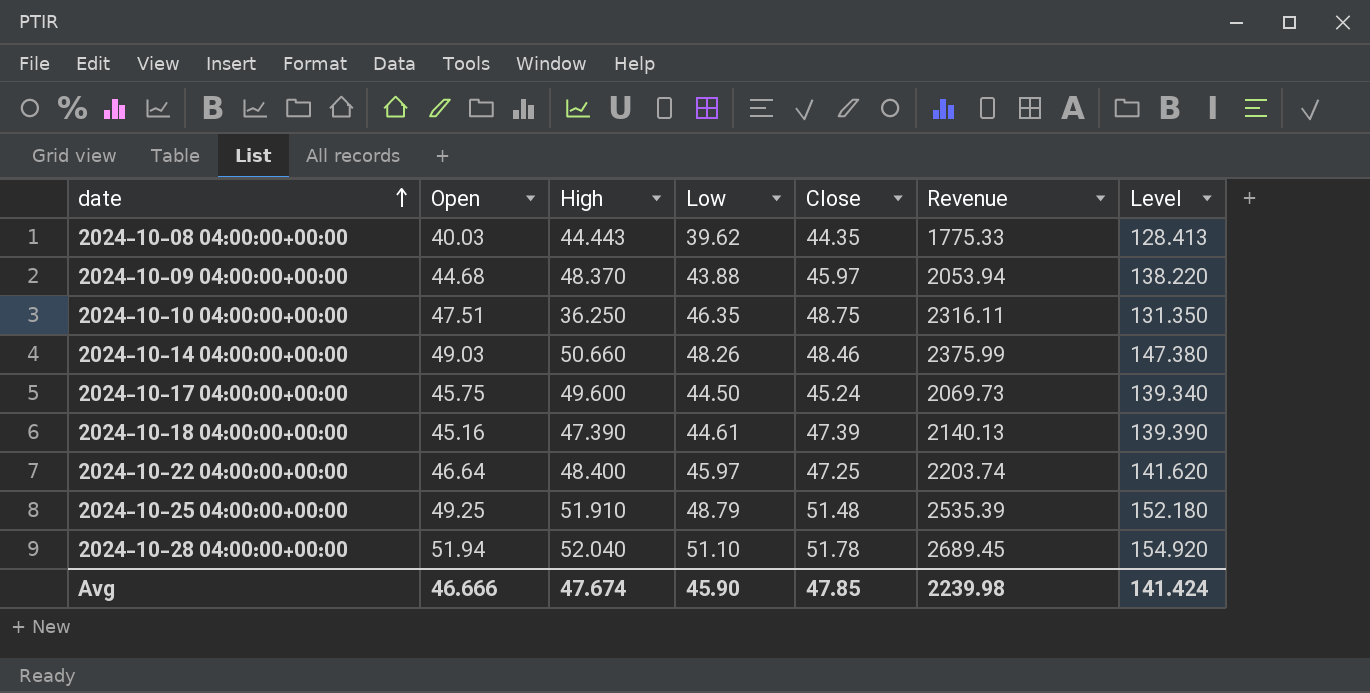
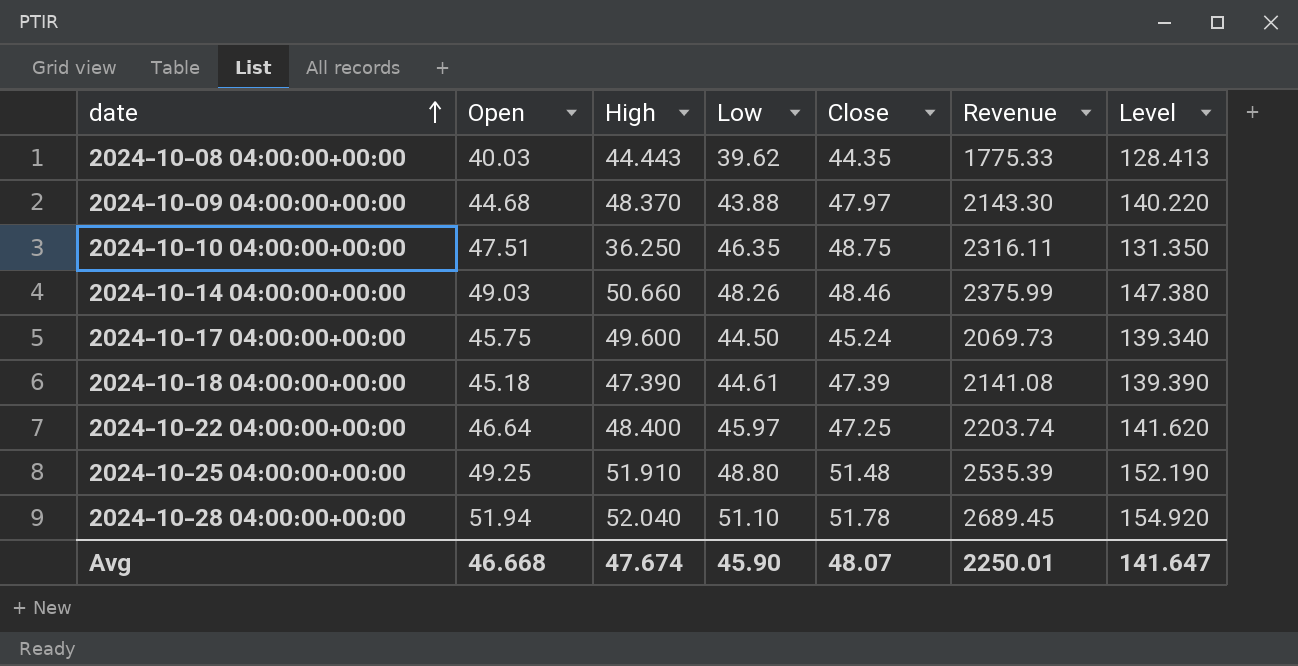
2024-10-09 04:00:00+00:00 | Close: 45.97 -> 47.97
2024-10-09 04:00:00+00:00 | Revenue: 2053.94 -> 2143.30
2024-10-09 04:00:00+00:00 | Level: 138.220 -> 140.220
2024-10-18 04:00:00+00:00 | Open: 45.16 -> 45.18
2024-10-18 04:00:00+00:00 | Revenue: 2140.13 -> 2141.08
2024-10-25 04:00:00+00:00 | Low: 48.79 -> 48.80
2024-10-25 04:00:00+00:00 | Level: 152.180 -> 152.190
Avg | Open: 46.666 -> 46.668
Avg | Close: 47.85 -> 48.07
Avg | Revenue: 2239.98 -> 2250.01
Avg | Level: 141.424 -> 141.647

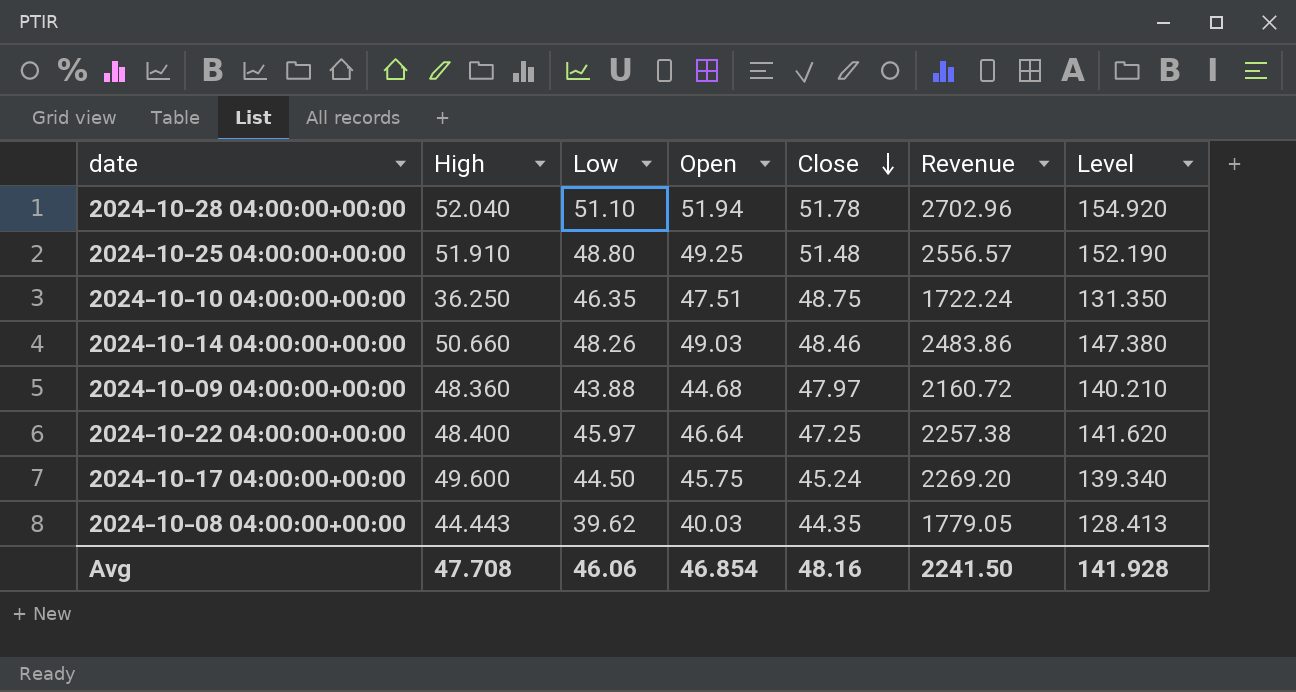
row order: date ascending -> Close descending
column Open | position: 2 -> 4
column Revenue | formula: [Open] * [Close] -> [High] * [Open]
row 2024-10-18 04:00:00+00:00: 45.18 | 47.390 | 44.61 | 47.39 | 2141.08 | 139.390 -> none
2024-10-09 04:00:00+00:00 | High: 48.370 -> 48.360
2024-10-09 04:00:00+00:00 | Level: 140.220 -> 140.210
Avg | High: 47.674 -> 47.708
Avg | Low: 45.90 -> 46.06
Avg | Open: 46.668 -> 46.854
Avg | Close: 48.07 -> 48.16
Avg | Revenue: 2250.01 -> 2241.50
Avg | Level: 141.647 -> 141.928

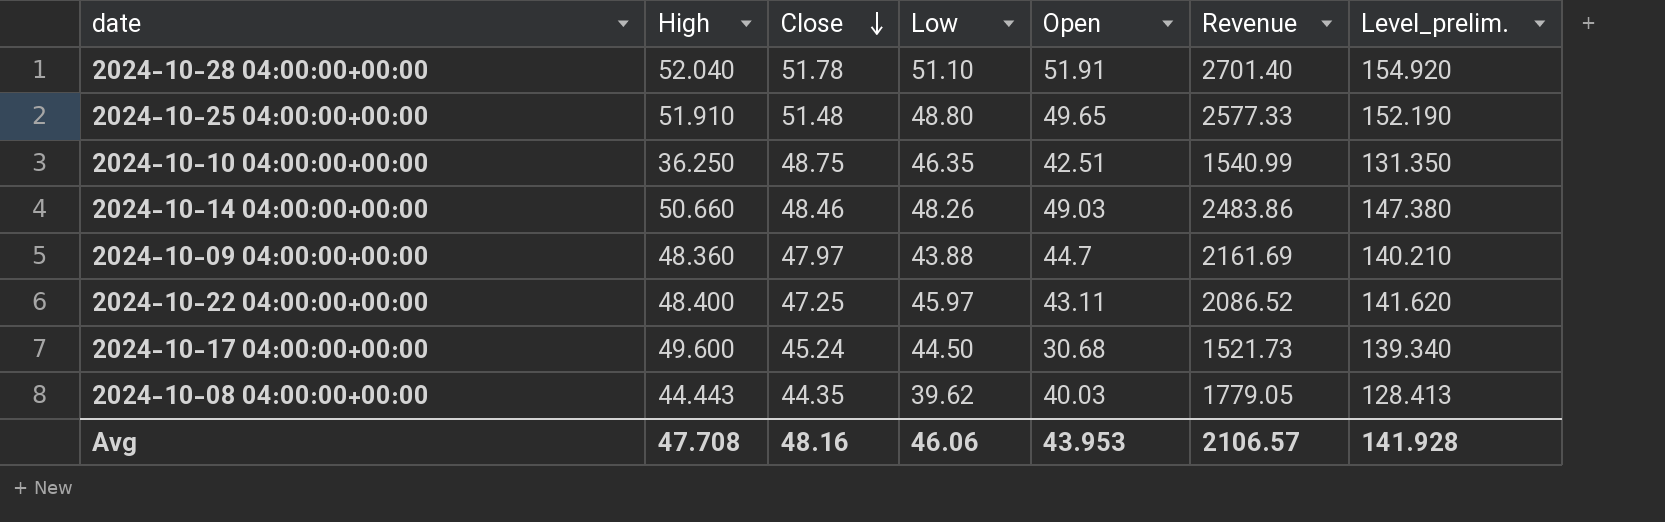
column Close | position: 5 -> 3
column name: Level -> Level_prelim.
2024-10-28 04:00:00+00:00 | Open: 51.94 -> 51.91
2024-10-28 04:00:00+00:00 | Revenue: 2702.96 -> 2701.40
2024-10-25 04:00:00+00:00 | Open: 49.25 -> 49.65
2024-10-25 04:00:00+00:00 | Revenue: 2556.57 -> 2577.33
2024-10-10 04:00:00+00:00 | Open: 47.51 -> 42.51
2024-10-10 04:00:00+00:00 | Revenue: 1722.24 -> 1540.99
2024-10-09 04:00:00+00:00 | Open: 44.68 -> 44.7
2024-10-09 04:00:00+00:00 | Revenue: 2160.72 -> 2161.69
2024-10-22 04:00:00+00:00 | Open: 46.64 -> 43.11
2024-10-22 04:00:00+00:00 | Revenue: 2257.38 -> 2086.52
2024-10-17 04:00:00+00:00 | Open: 45.75 -> 30.68
2024-10-17 04:00:00+00:00 | Revenue: 2269.20 -> 1521.73
Avg | Open: 46.854 -> 43.953
Avg | Revenue: 2241.50 -> 2106.57

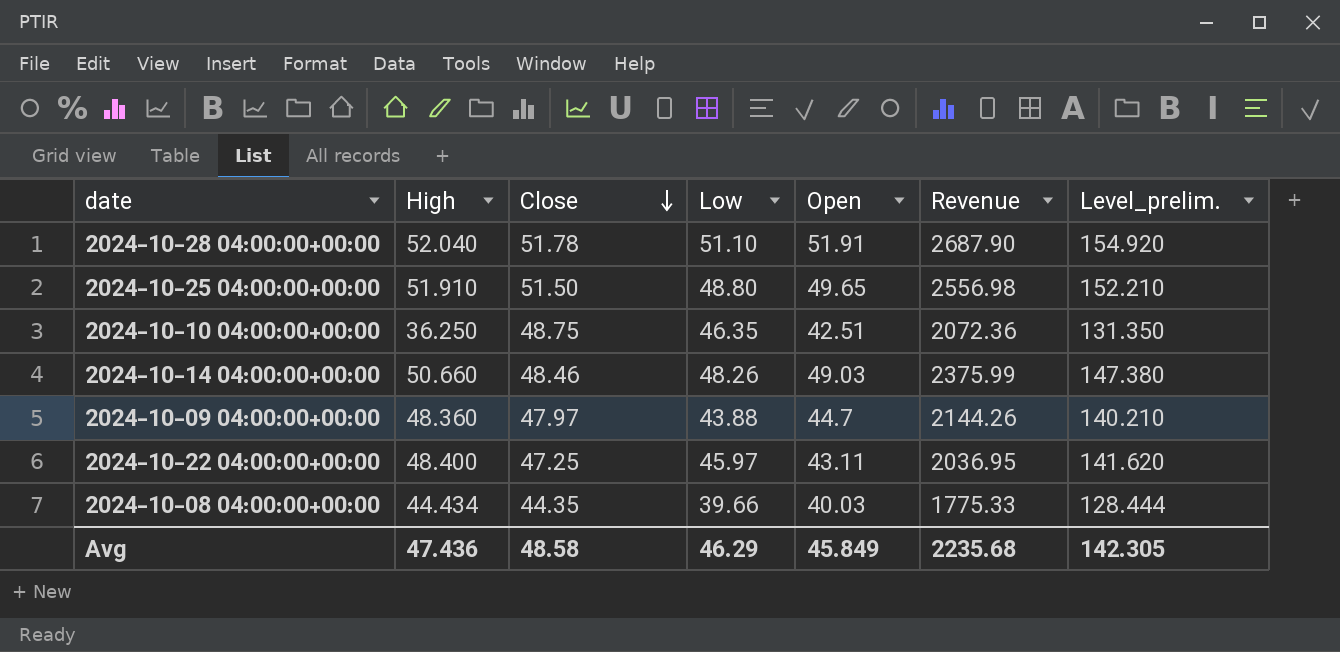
column Revenue | formula: [High] * [Open] -> [Close] * [Open]
row 2024-10-17 04:00:00+00:00: 49.600 | 45.24 | 44.50 | 30.68 | 1521.73 | 139.340 -> none
2024-10-25 04:00:00+00:00 | Close: 51.48 -> 51.50
2024-10-25 04:00:00+00:00 | Level_prelim.: 152.190 -> 152.210
2024-10-08 04:00:00+00:00 | High: 44.443 -> 44.434
2024-10-08 04:00:00+00:00 | Low: 39.62 -> 39.66
2024-10-08 04:00:00+00:00 | Level_prelim.: 128.413 -> 128.444
Avg | High: 47.708 -> 47.436
Avg | Close: 48.16 -> 48.58
Avg | Low: 46.06 -> 46.29
Avg | Open: 43.953 -> 45.849
Avg | Revenue: 2106.57 -> 2235.68
Avg | Level_prelim.: 141.928 -> 142.305

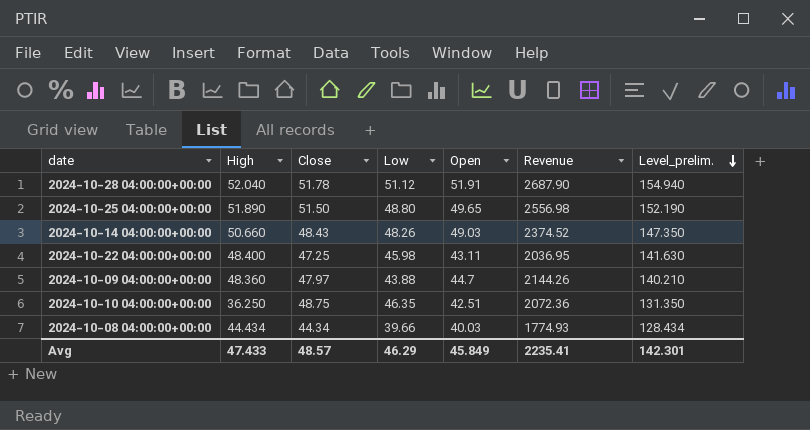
row order: Close descending -> Level_prelim. descending
2024-10-28 04:00:00+00:00 | Low: 51.10 -> 51.12
2024-10-28 04:00:00+00:00 | Level_prelim.: 154.920 -> 154.940
2024-10-25 04:00:00+00:00 | High: 51.910 -> 51.890
2024-10-25 04:00:00+00:00 | Level_prelim.: 152.210 -> 152.190
2024-10-14 04:00:00+00:00 | Close: 48.46 -> 48.43
2024-10-14 04:00:00+00:00 | Revenue: 2375.99 -> 2374.52
2024-10-14 04:00:00+00:00 | Level_prelim.: 147.380 -> 147.350
2024-10-22 04:00:00+00:00 | Low: 45.97 -> 45.98
2024-10-22 04:00:00+00:00 | Level_prelim.: 141.620 -> 141.630
2024-10-08 04:00:00+00:00 | Close: 44.35 -> 44.34
2024-10-08 04:00:00+00:00 | Revenue: 1775.33 -> 1774.93
2024-10-08 04:00:00+00:00 | Level_prelim.: 128.444 -> 128.434
Avg | High: 47.436 -> 47.433
Avg | Close: 48.58 -> 48.57
Avg | Revenue: 2235.68 -> 2235.41
Avg | Level_prelim.: 142.305 -> 142.301

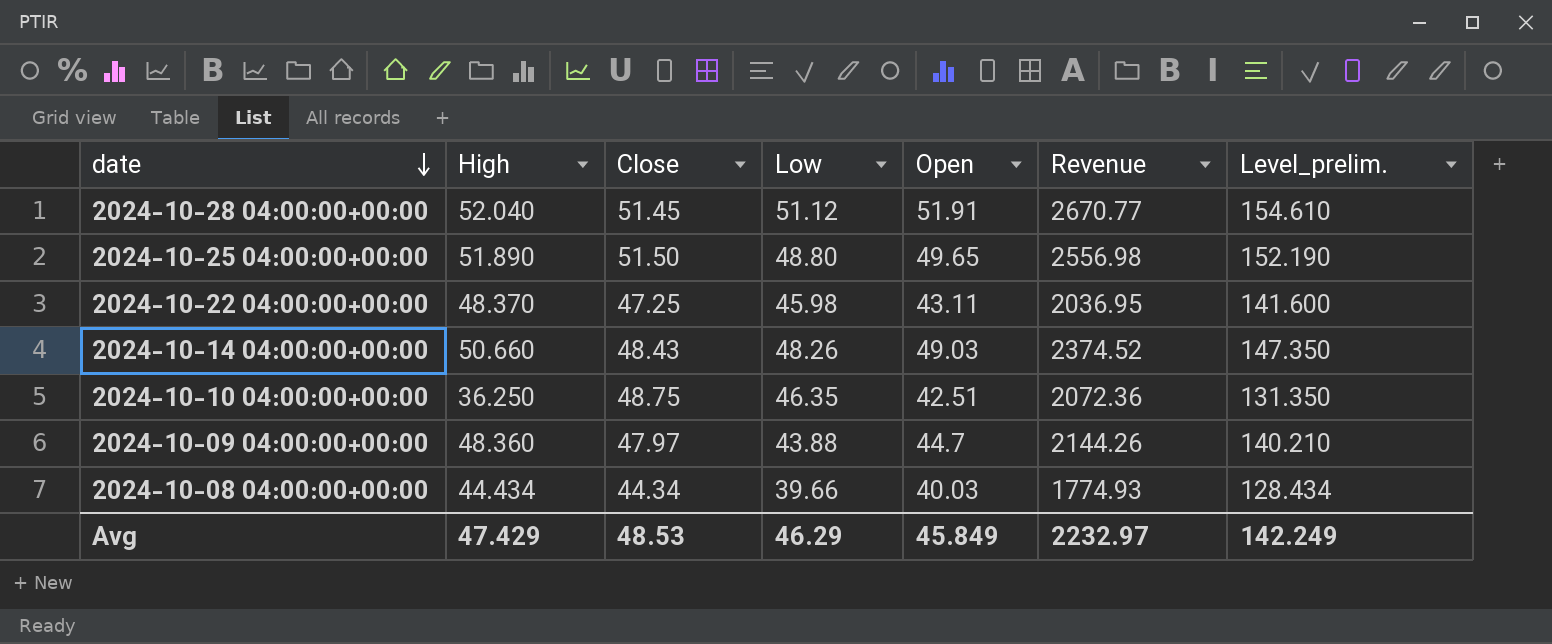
row order: Level_prelim. descending -> date descending
2024-10-28 04:00:00+00:00 | Close: 51.78 -> 51.45
2024-10-28 04:00:00+00:00 | Revenue: 2687.90 -> 2670.77
2024-10-28 04:00:00+00:00 | Level_prelim.: 154.940 -> 154.610
2024-10-22 04:00:00+00:00 | High: 48.400 -> 48.370
2024-10-22 04:00:00+00:00 | Level_prelim.: 141.630 -> 141.600
Avg | High: 47.433 -> 47.429
Avg | Close: 48.57 -> 48.53
Avg | Revenue: 2235.41 -> 2232.97
Avg | Level_prelim.: 142.301 -> 142.249

